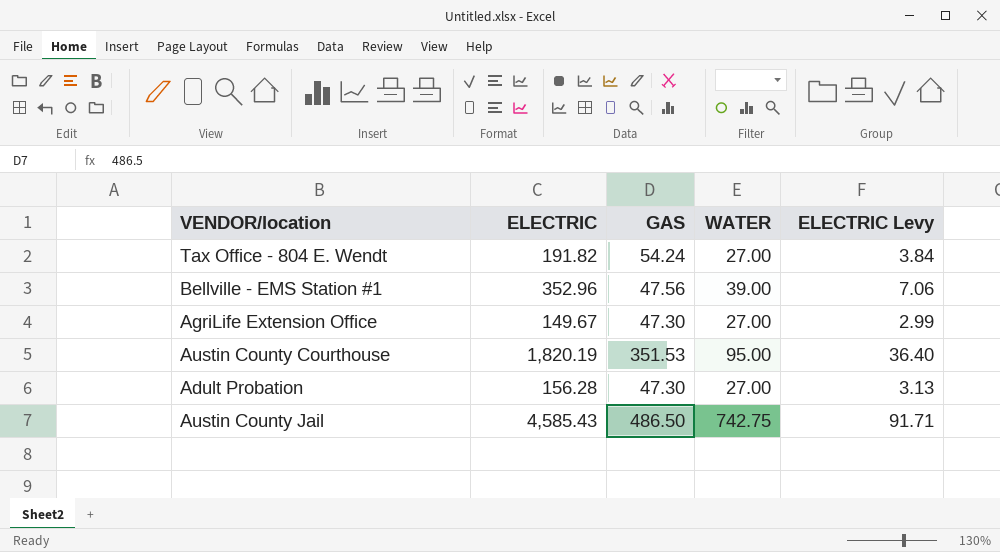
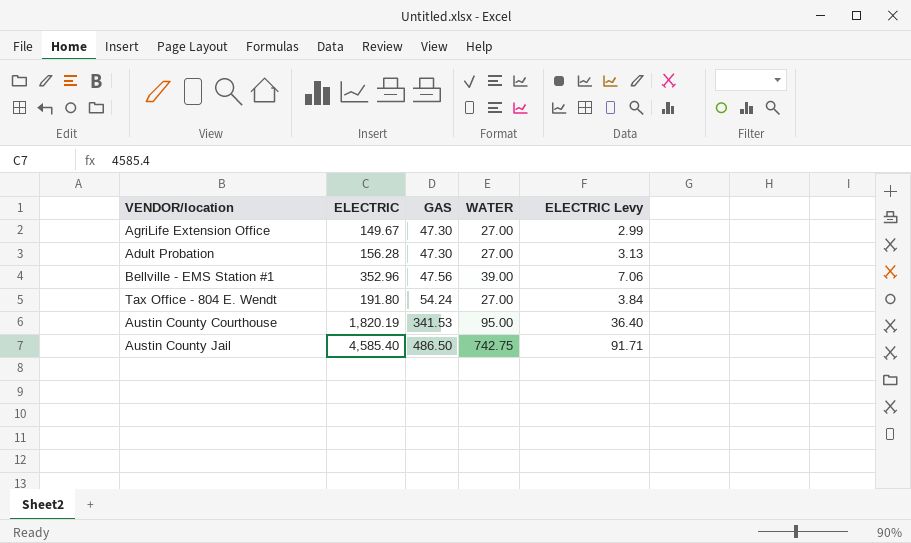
row order: none -> GAS ascending
Tax Office - 804 E. Wendt | ELECTRIC: 191.82 -> 191.80
Austin County Courthouse | GAS: 351.53 -> 341.53
Austin County Jail | ELECTRIC: 4,585.43 -> 4,585.40

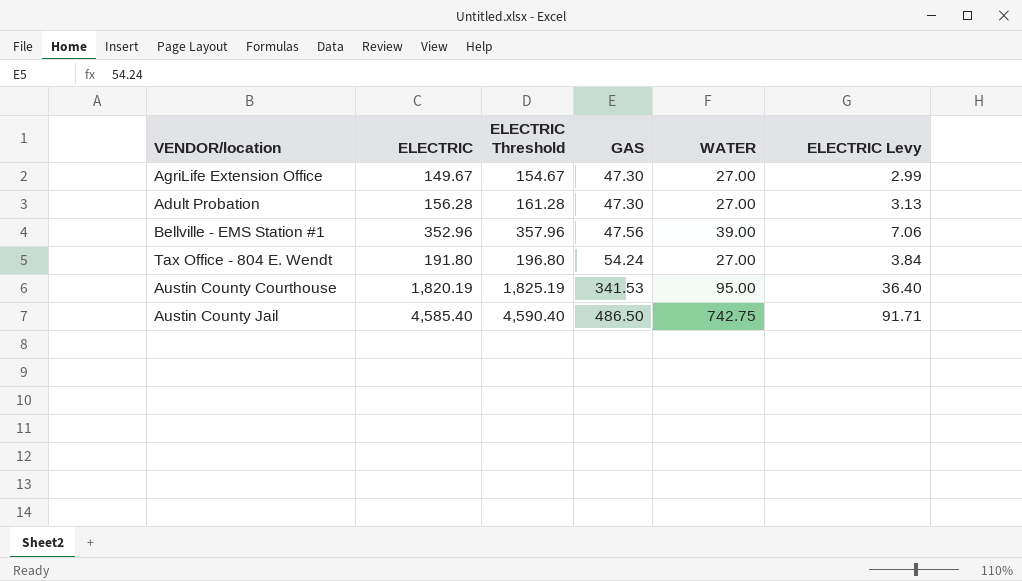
column ELECTRIC Threshold | formula: none -> [ELECTRIC] + 5

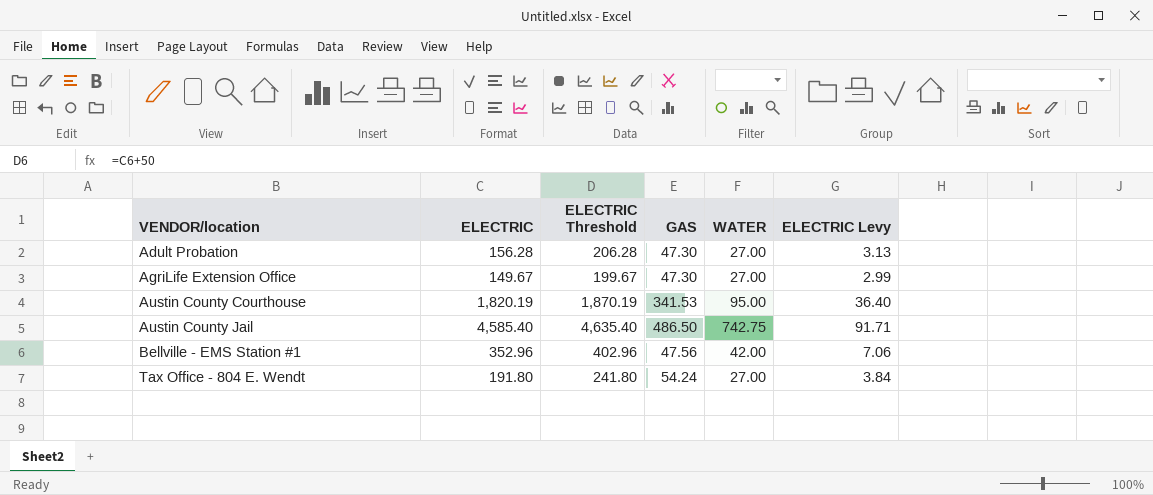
row order: GAS ascending -> VENDOR/location ascending
column ELECTRIC Threshold | formula: [ELECTRIC] + 5 -> [ELECTRIC] + 50
Bellville - EMS Station #1 | WATER: 39.00 -> 42.00

